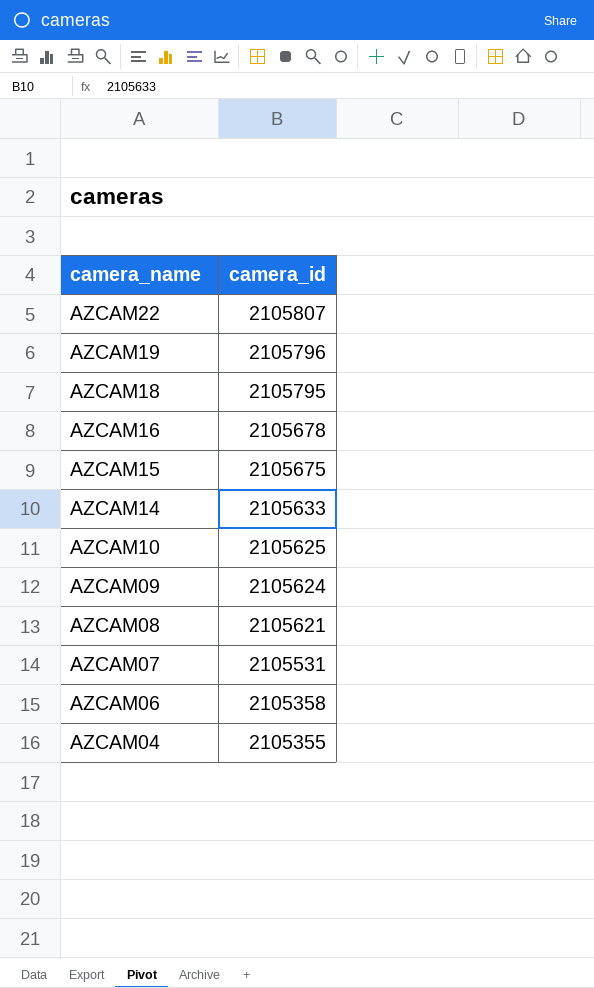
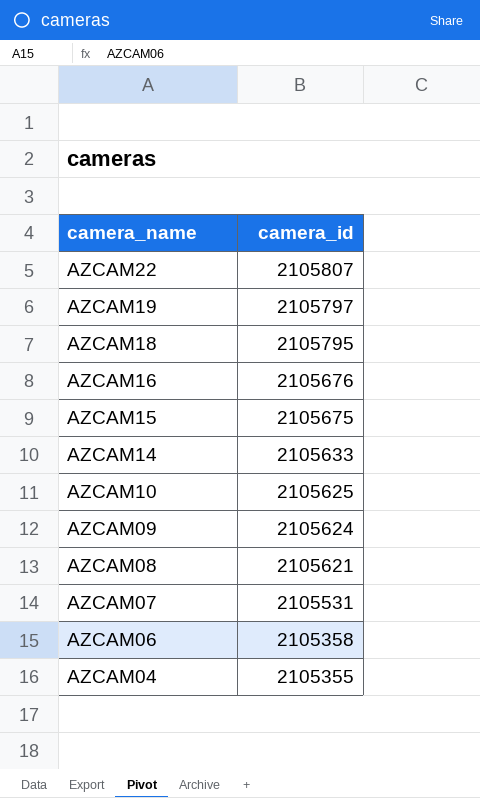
AZCAM19 | camera_id: 2105796 -> 2105797
AZCAM16 | camera_id: 2105678 -> 2105676

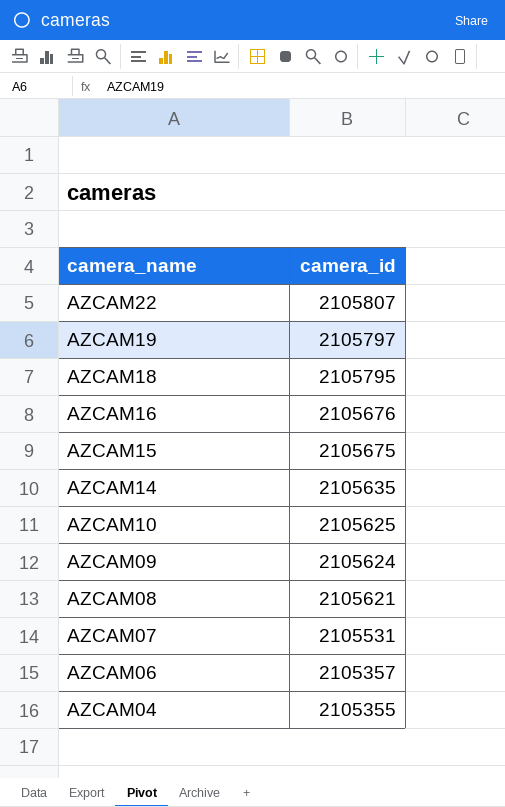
AZCAM14 | camera_id: 2105633 -> 2105635
AZCAM06 | camera_id: 2105358 -> 2105357

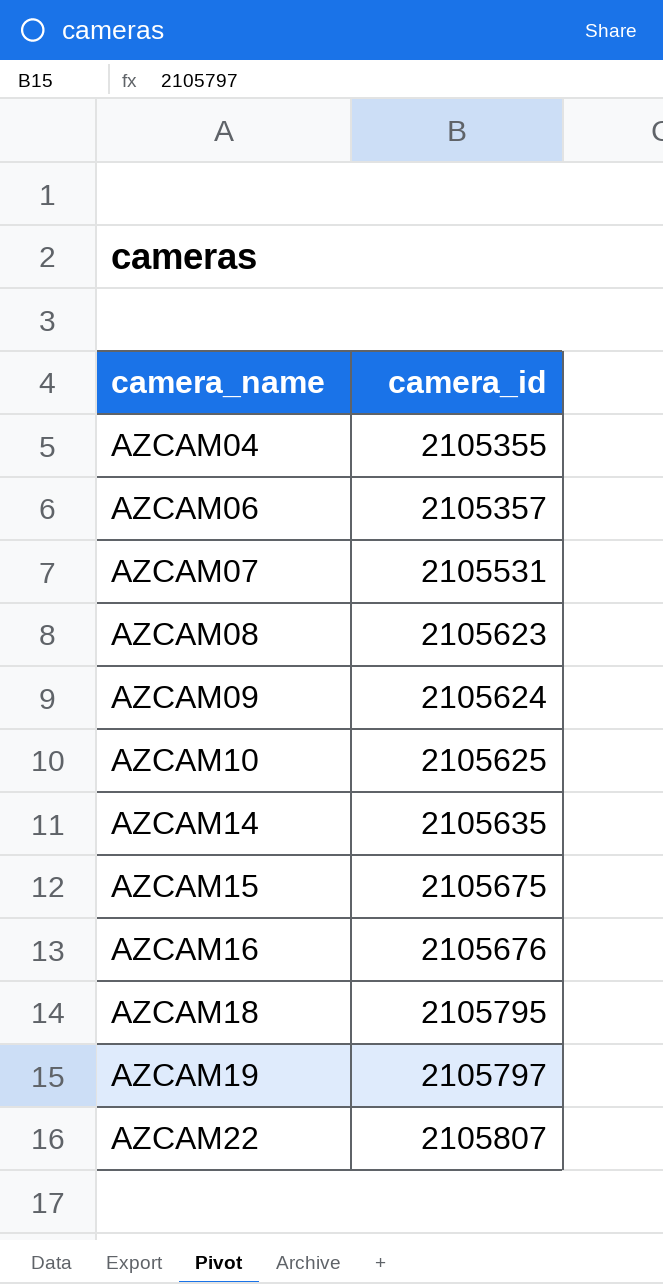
row order: camera_name descending -> camera_name ascending
AZCAM08 | camera_id: 2105621 -> 2105623

